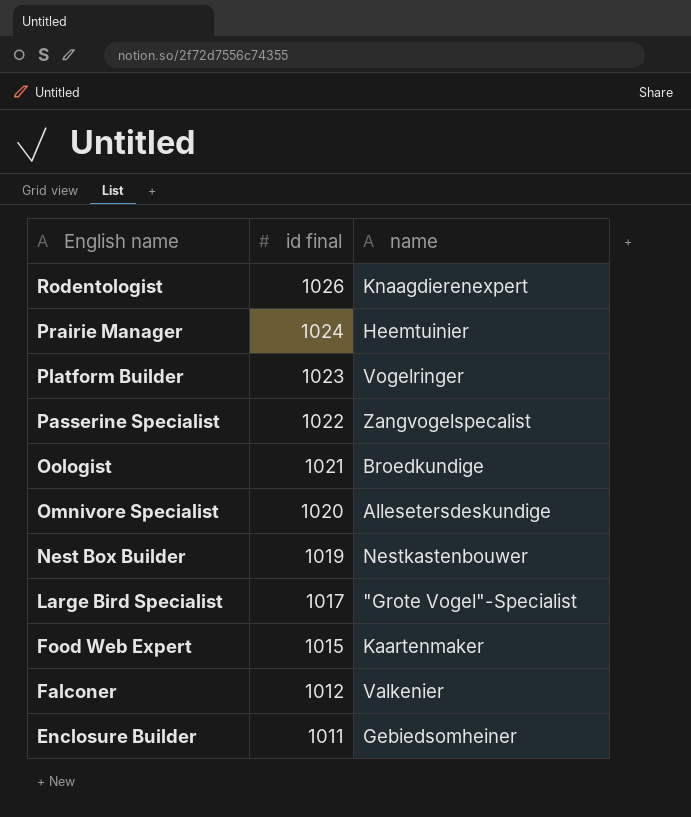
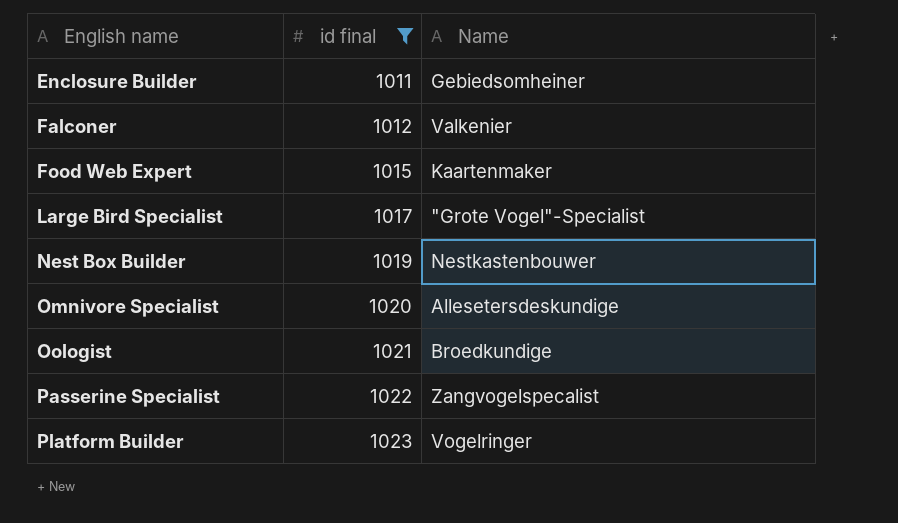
filter: none -> id final <= 1023
row order: English name descending -> English name ascending
column name: name -> Name

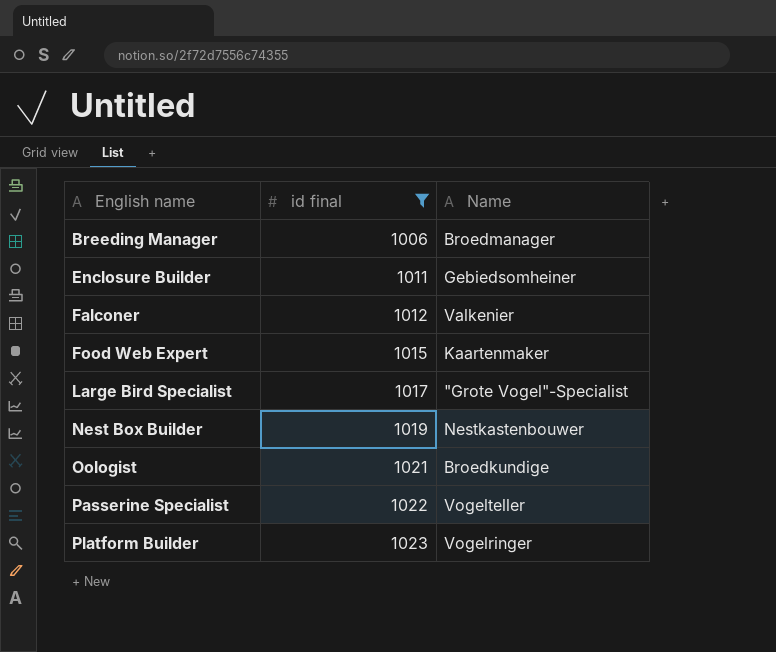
row Omnivore Specialist: 1020 | Allesetersdeskundige -> none
row Breeding Manager: none -> 1006 | Broedmanager
Passerine Specialist | Name: Zangvogelspecalist -> Vogelteller

